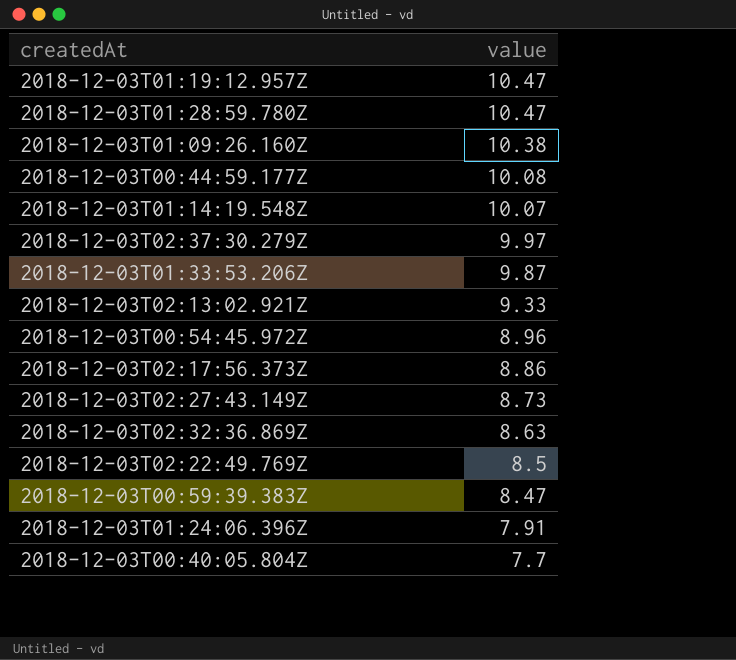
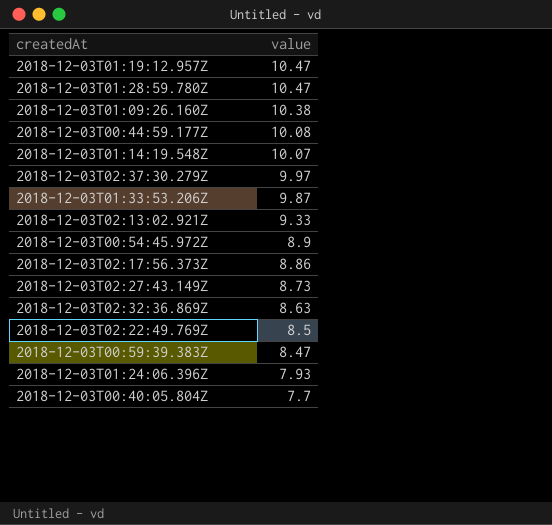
2018-12-03T00:54:45.972Z | value: 8.96 -> 8.9
2018-12-03T01:24:06.396Z | value: 7.91 -> 7.93

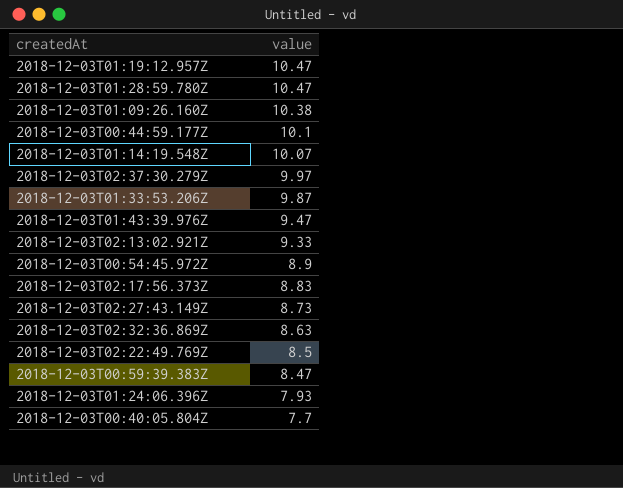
2018-12-03T00:44:59.177Z | value: 10.08 -> 10.1
row 2018-12-03T01:43:39.976Z: none -> 9.47
2018-12-03T02:17:56.373Z | value: 8.86 -> 8.83

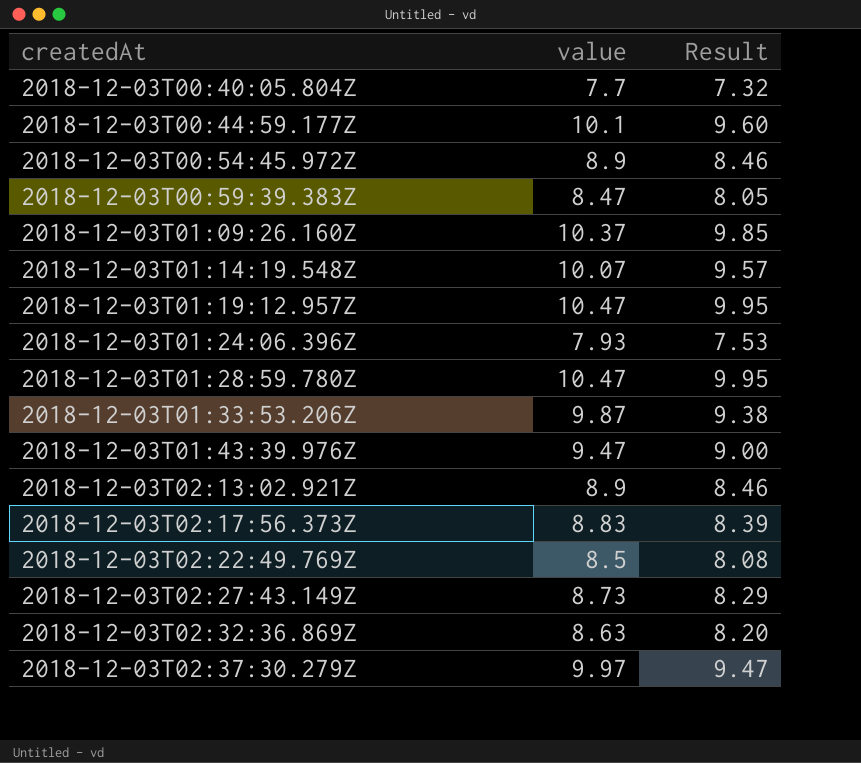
row order: value descending -> createdAt ascending
column Result | formula: none -> [value] * 0.95
2018-12-03T01:09:26.160Z | value: 10.38 -> 10.37
2018-12-03T02:13:02.921Z | value: 9.33 -> 8.9

